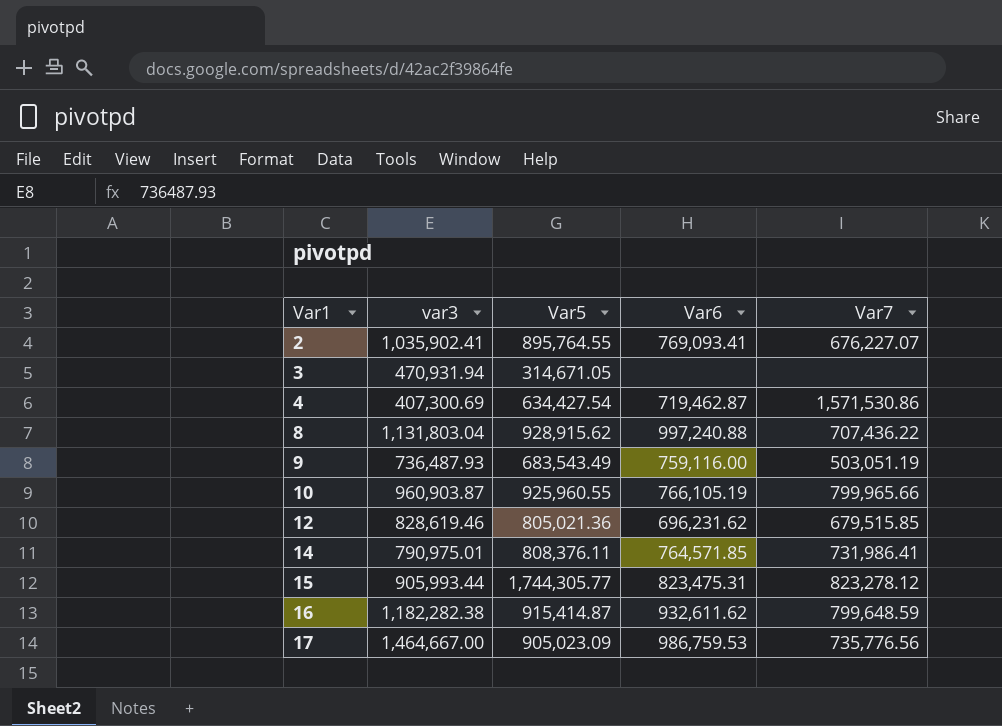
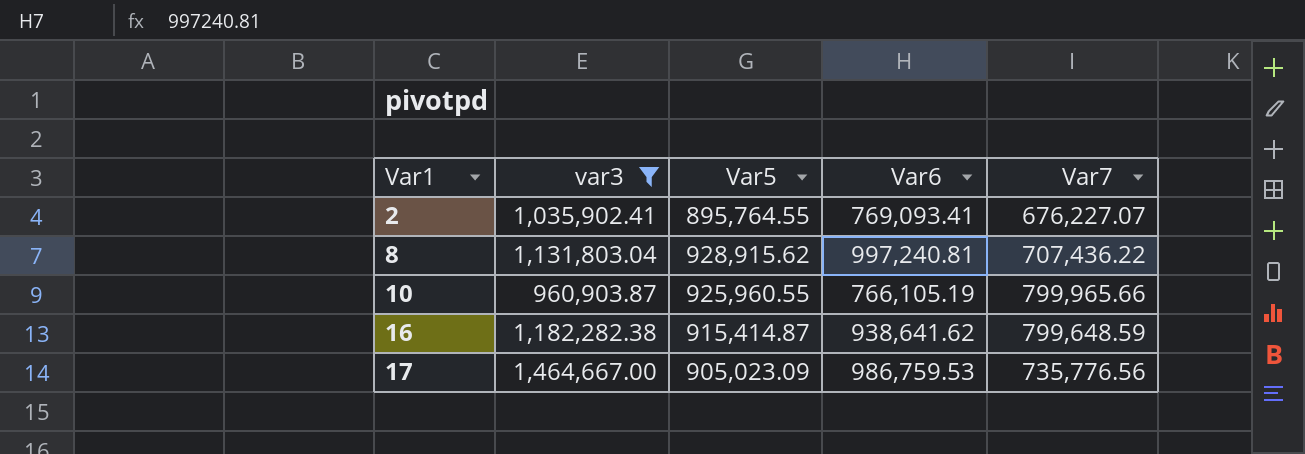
filter: none -> var3 >= 960,903.87
8 | Var6: 997,240.88 -> 997,240.81
16 | Var6: 932,611.62 -> 938,641.62

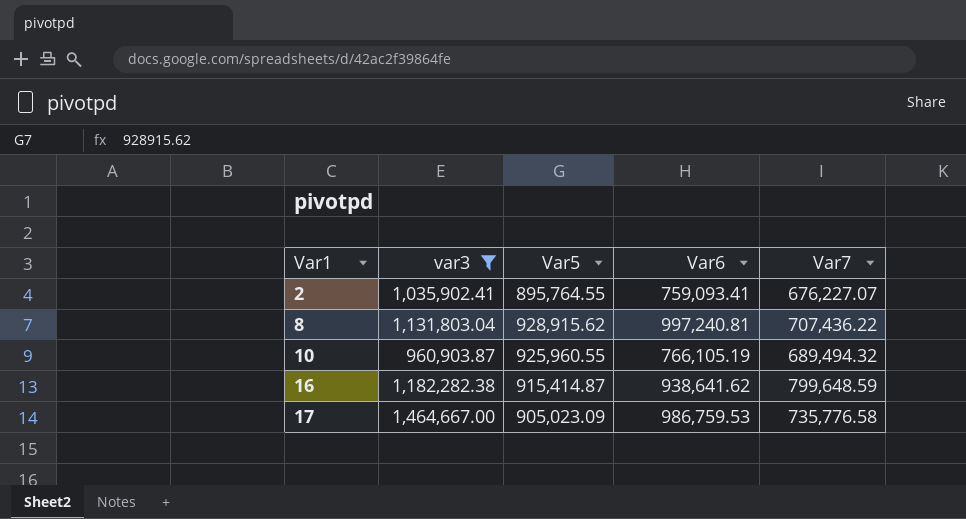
2 | Var6: 769,093.41 -> 759,093.41
10 | Var7: 799,965.66 -> 689,494.32
17 | Var7: 735,776.56 -> 735,776.58

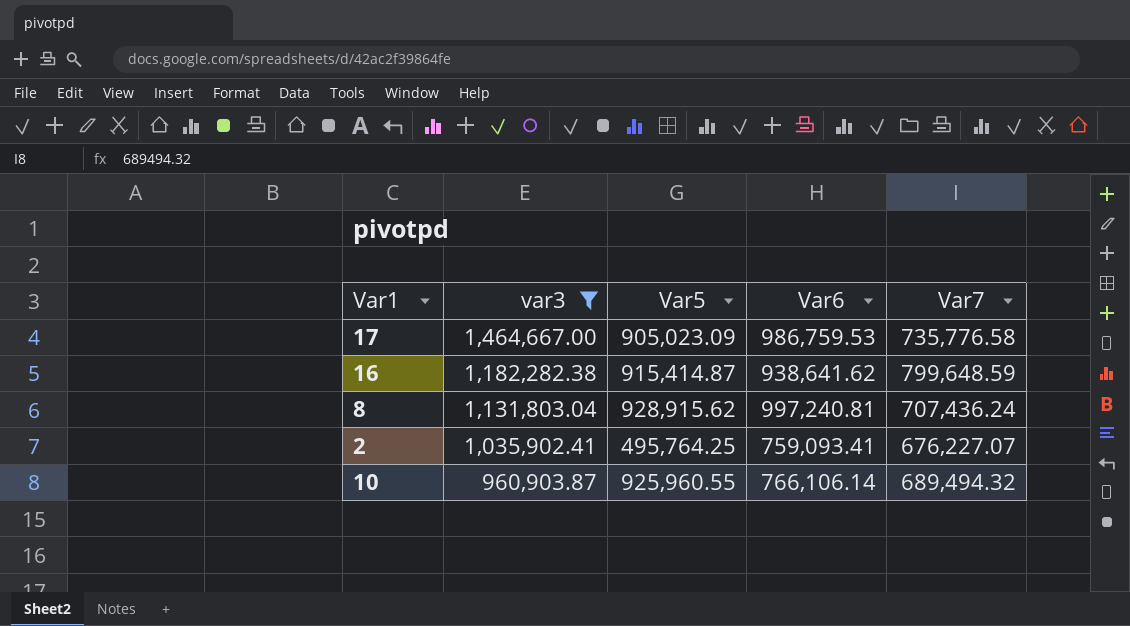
row order: Var1 ascending -> var3 descending
8 | Var7: 707,436.22 -> 707,436.24
2 | Var5: 895,764.55 -> 495,764.25
10 | Var6: 766,105.19 -> 766,106.14

